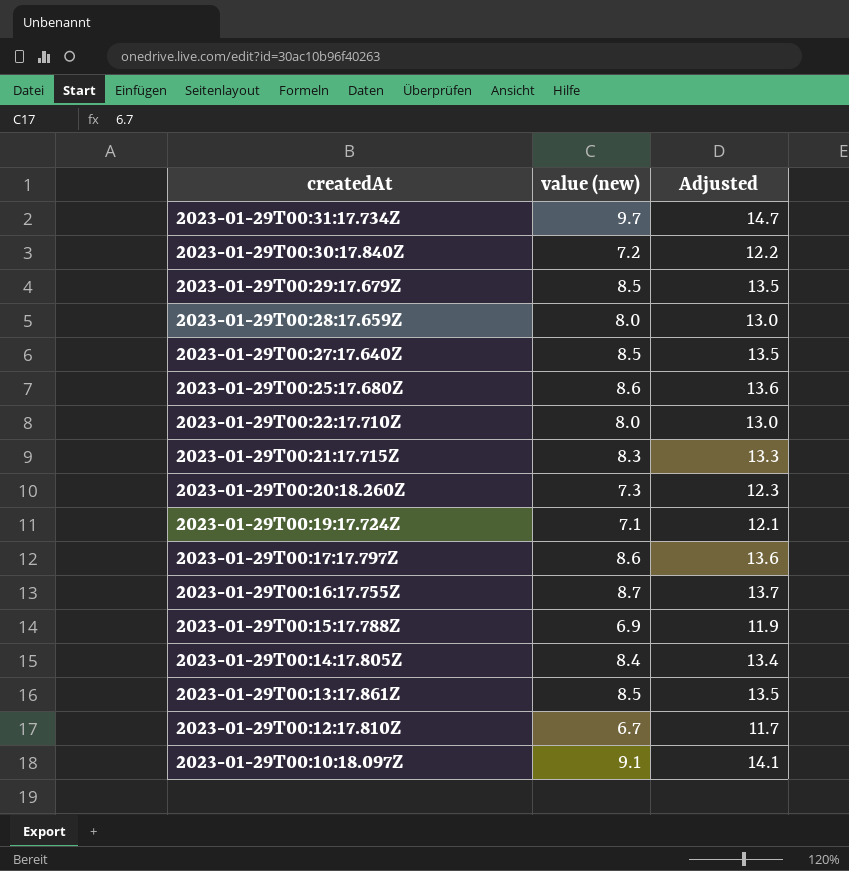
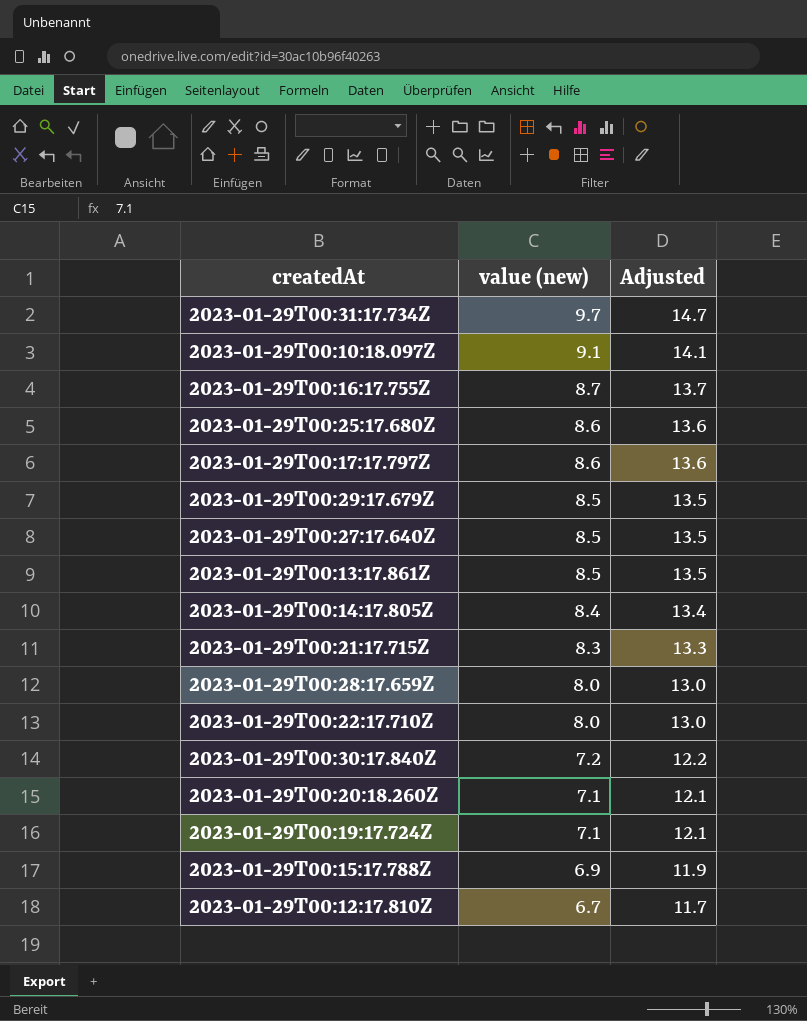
row order: createdAt descending -> value (new) descending
2023-01-29T00:20:18.260Z | value (new): 7.3 -> 7.1
2023-01-29T00:20:18.260Z | Adjusted: 12.3 -> 12.1

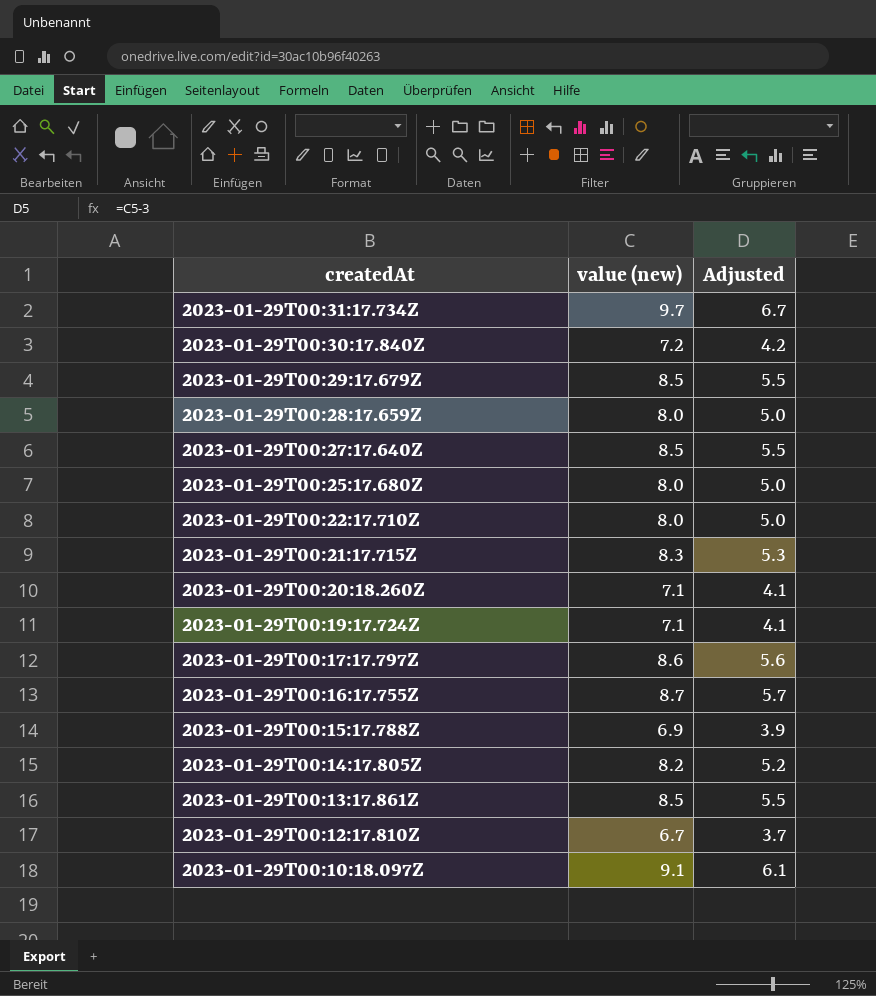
row order: value (new) descending -> createdAt descending
column Adjusted | formula: [value (new)] + 5 -> [value (new)] - 3
2023-01-29T00:25:17.680Z | value (new): 8.6 -> 8.0
2023-01-29T00:14:17.805Z | value (new): 8.4 -> 8.2

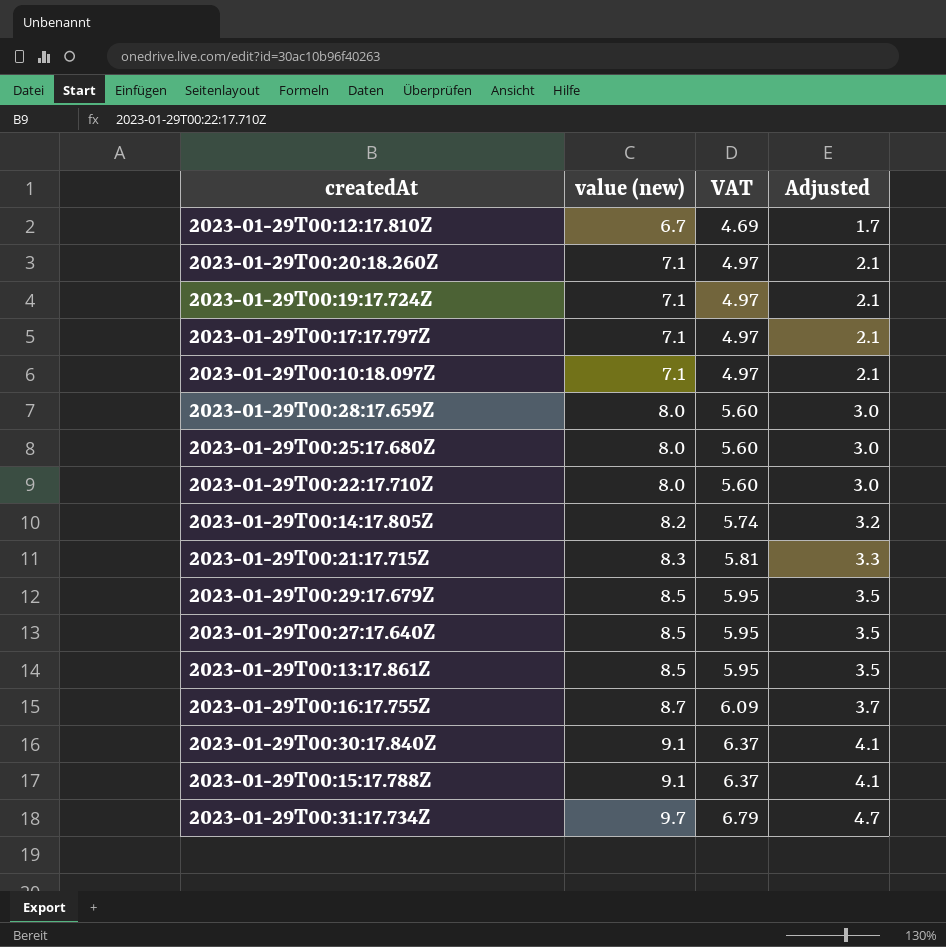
row order: createdAt descending -> value (new) ascending
column VAT | formula: none -> [value (new)] * 0.7
column Adjusted | formula: [value (new)] - 3 -> [value (new)] - 5
2023-01-29T00:17:17.797Z | value (new): 8.6 -> 7.1
2023-01-29T00:10:18.097Z | value (new): 9.1 -> 7.1
2023-01-29T00:30:17.840Z | value (new): 7.2 -> 9.1
2023-01-29T00:15:17.788Z | value (new): 6.9 -> 9.1

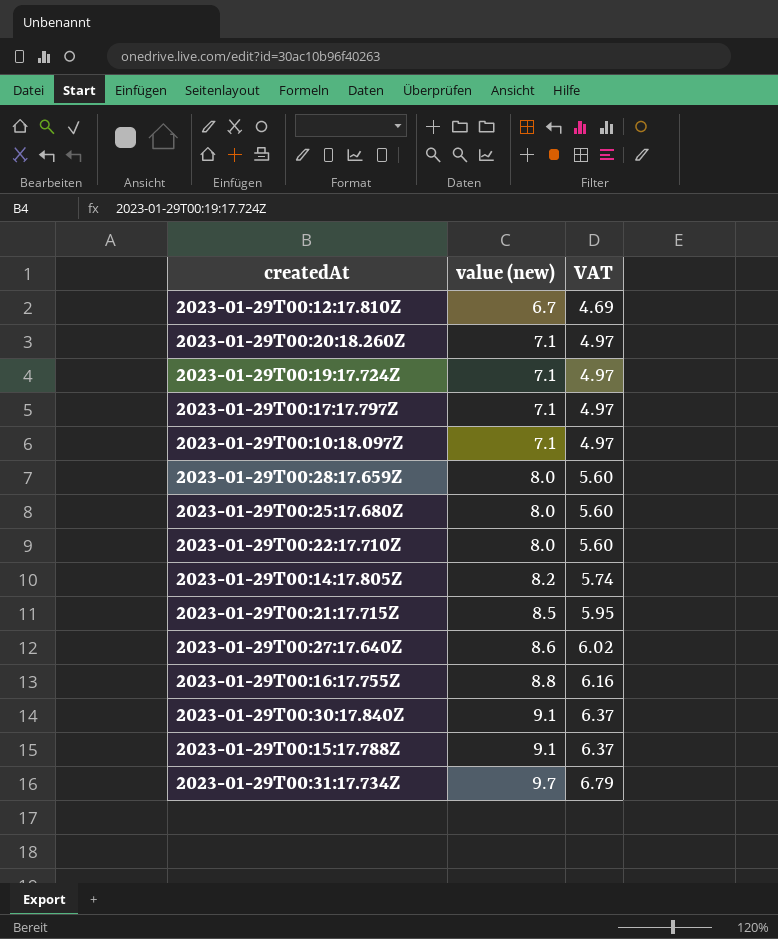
column Adjusted | formula: [value (new)] - 5 -> none
row 2023-01-29T00:29:17.679Z: 8.5 | 5.95 | 3.5 -> none
row 2023-01-29T00:13:17.861Z: 8.5 | 5.95 | 3.5 -> none
2023-01-29T00:21:17.715Z | value (new): 8.3 -> 8.5
2023-01-29T00:21:17.715Z | VAT: 5.81 -> 5.95
2023-01-29T00:27:17.640Z | value (new): 8.5 -> 8.6
2023-01-29T00:27:17.640Z | VAT: 5.95 -> 6.02
2023-01-29T00:16:17.755Z | value (new): 8.7 -> 8.8
2023-01-29T00:16:17.755Z | VAT: 6.09 -> 6.16

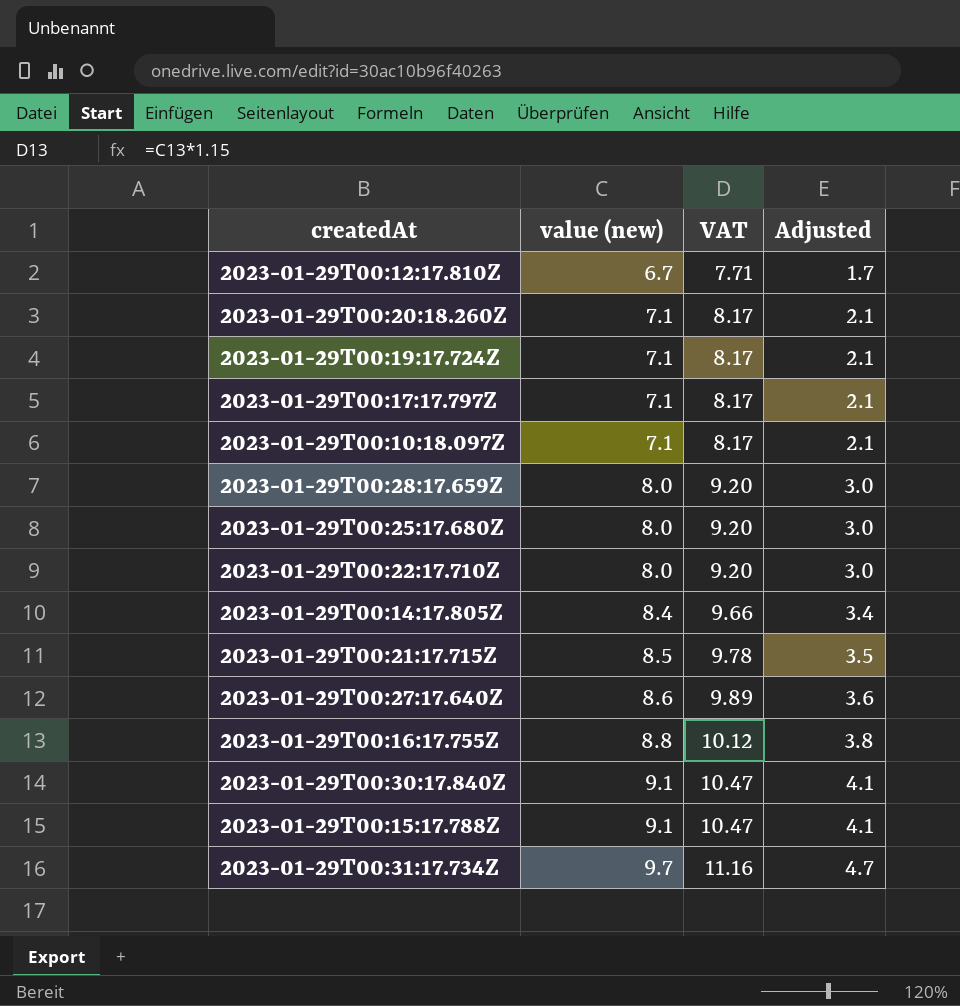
column VAT | formula: [value (new)] * 0.7 -> [value (new)] * 1.15
column Adjusted | formula: none -> [value (new)] - 5
2023-01-29T00:14:17.805Z | value (new): 8.2 -> 8.4

